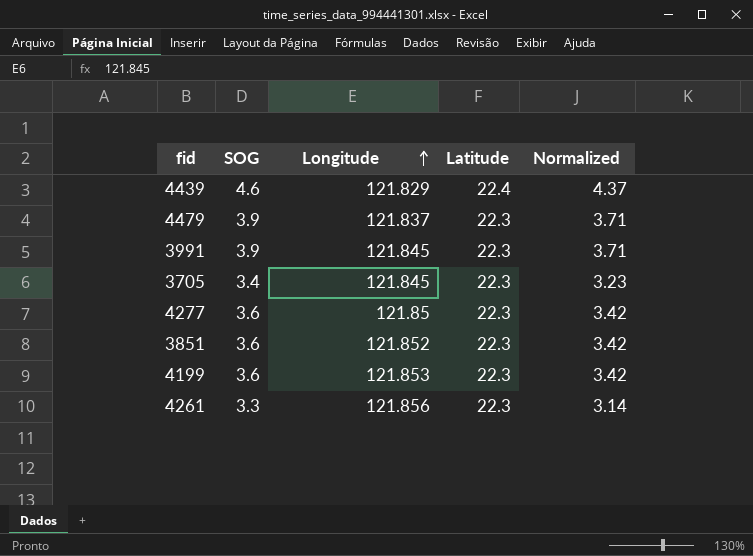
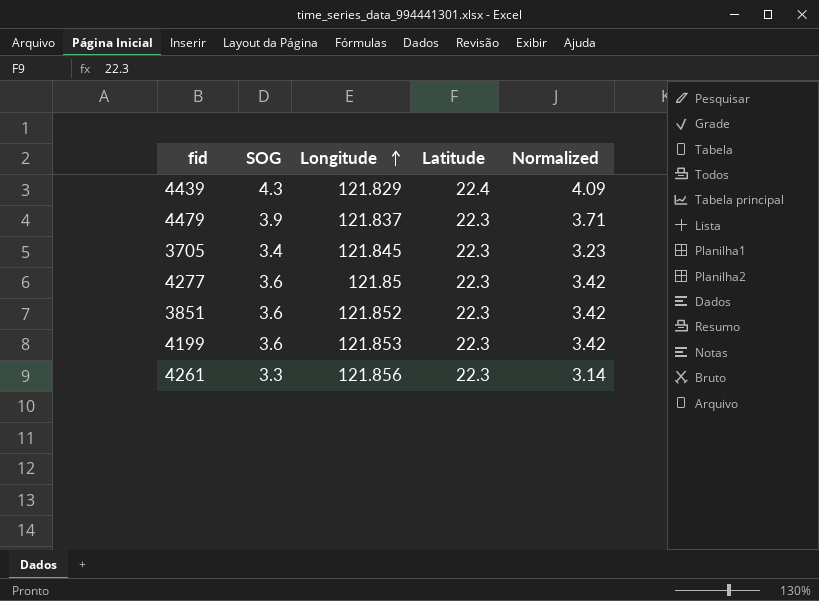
row 3991: 3.9 | 121.845 | 22.3 | 3.71 -> none
4439 | SOG: 4.6 -> 4.3
4439 | Normalized: 4.37 -> 4.09

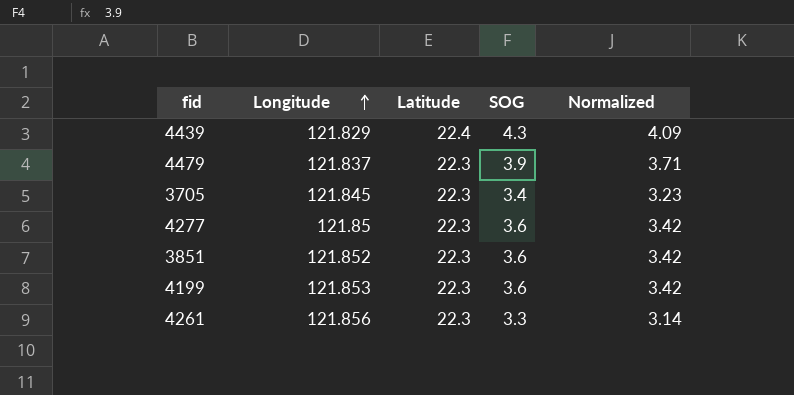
column SOG | position: 2 -> 4

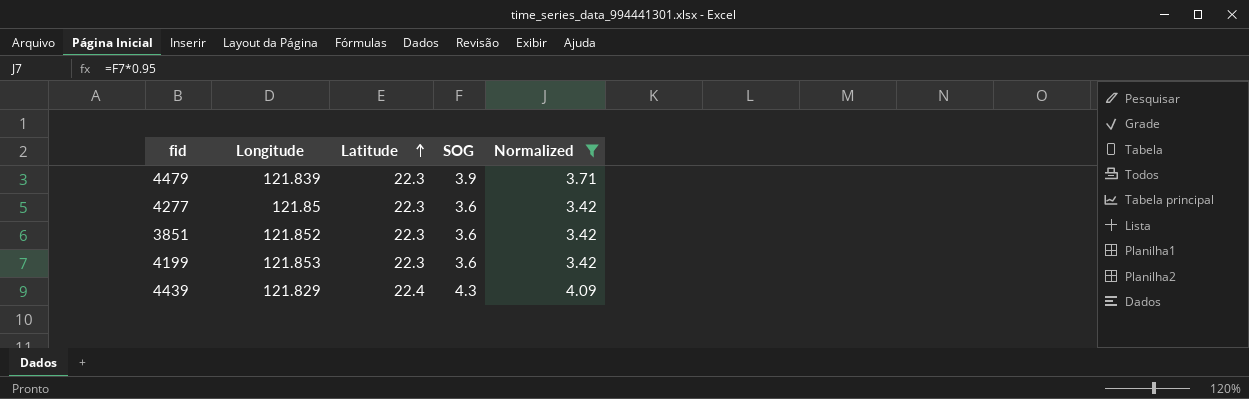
filter: none -> Normalized >= 3.42
row order: Longitude ascending -> Latitude ascending
4479 | Longitude: 121.837 -> 121.839

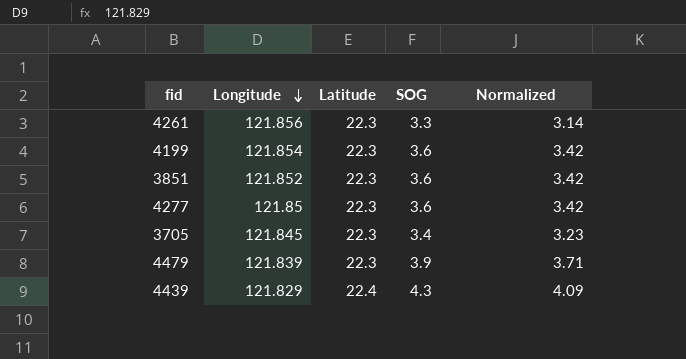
filter: Normalized >= 3.42 -> none
row order: Latitude ascending -> Longitude descending
4199 | Longitude: 121.853 -> 121.854

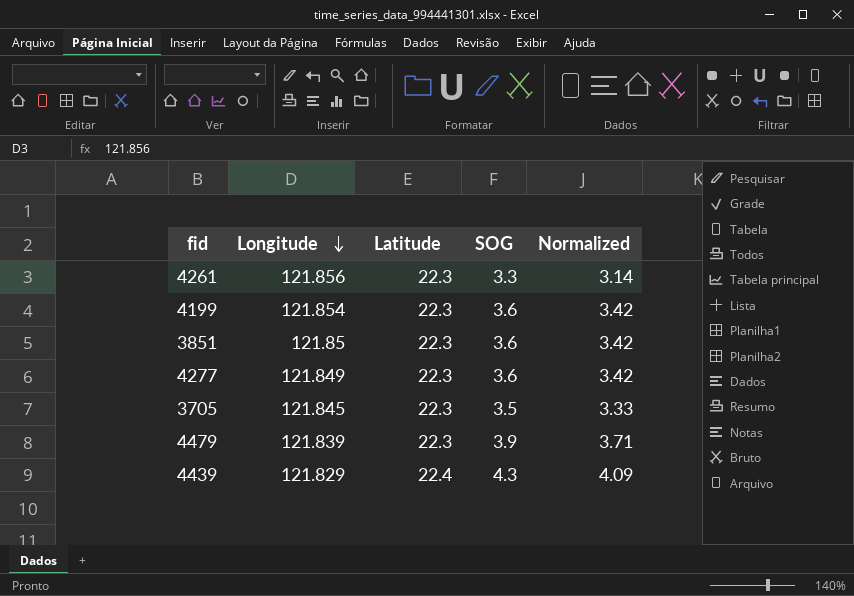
3851 | Longitude: 121.852 -> 121.85
4277 | Longitude: 121.85 -> 121.849
3705 | SOG: 3.4 -> 3.5
3705 | Normalized: 3.23 -> 3.33

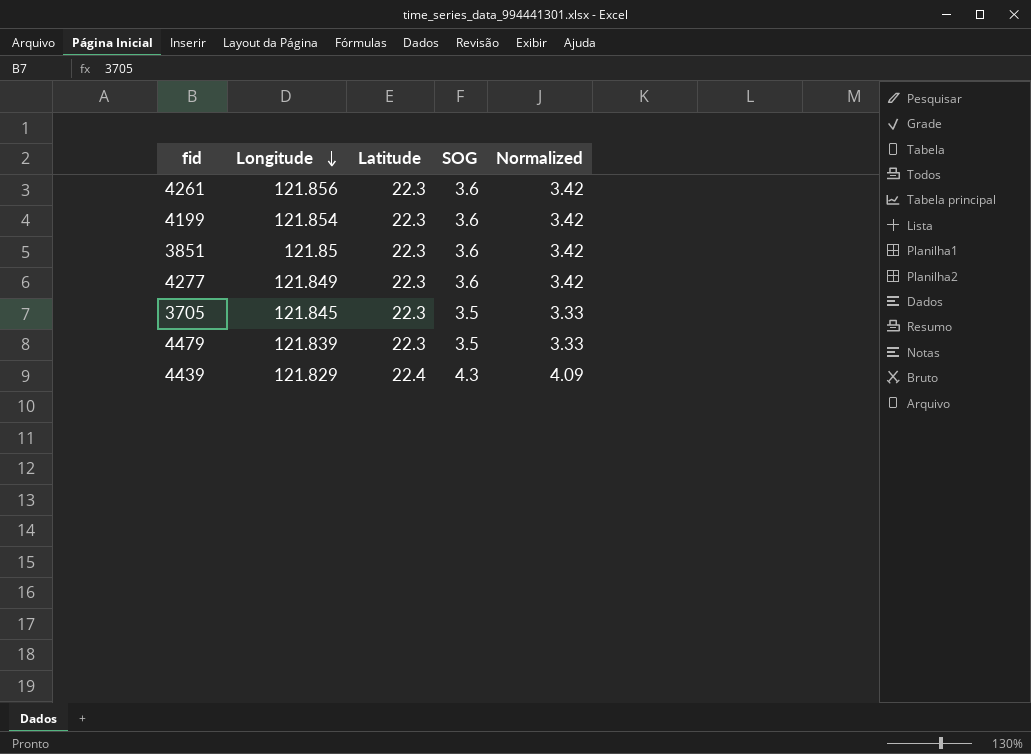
4261 | SOG: 3.3 -> 3.6
4261 | Normalized: 3.14 -> 3.42
4479 | SOG: 3.9 -> 3.5
4479 | Normalized: 3.71 -> 3.33

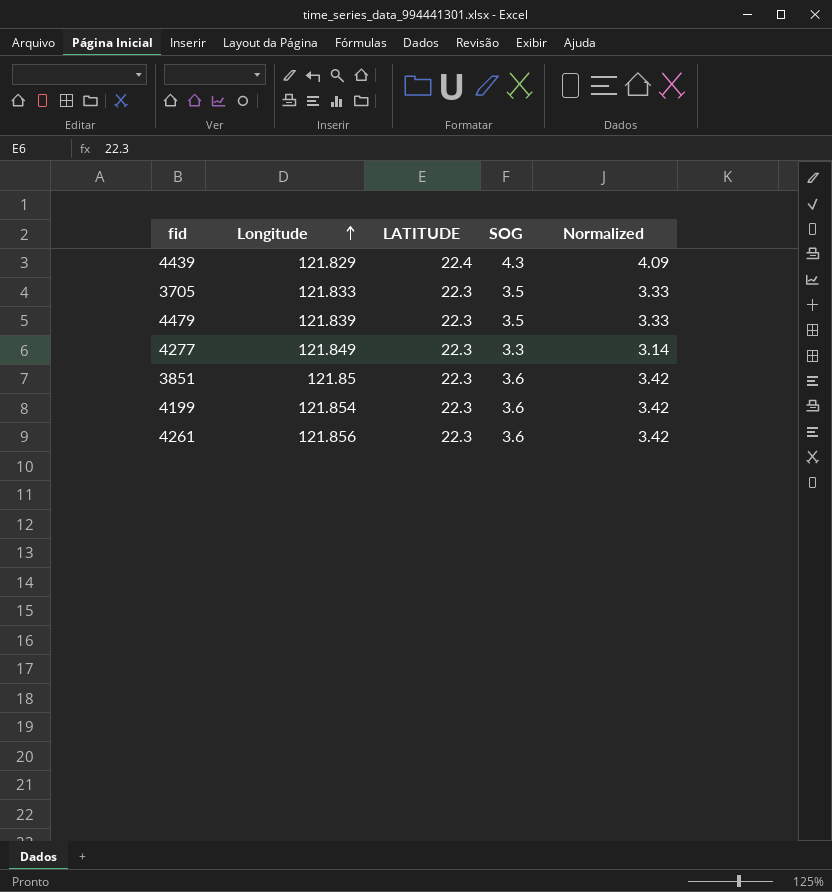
row order: Longitude descending -> Longitude ascending
column name: Latitude -> LATITUDE
3705 | Longitude: 121.845 -> 121.833
4277 | SOG: 3.6 -> 3.3
4277 | Normalized: 3.42 -> 3.14

